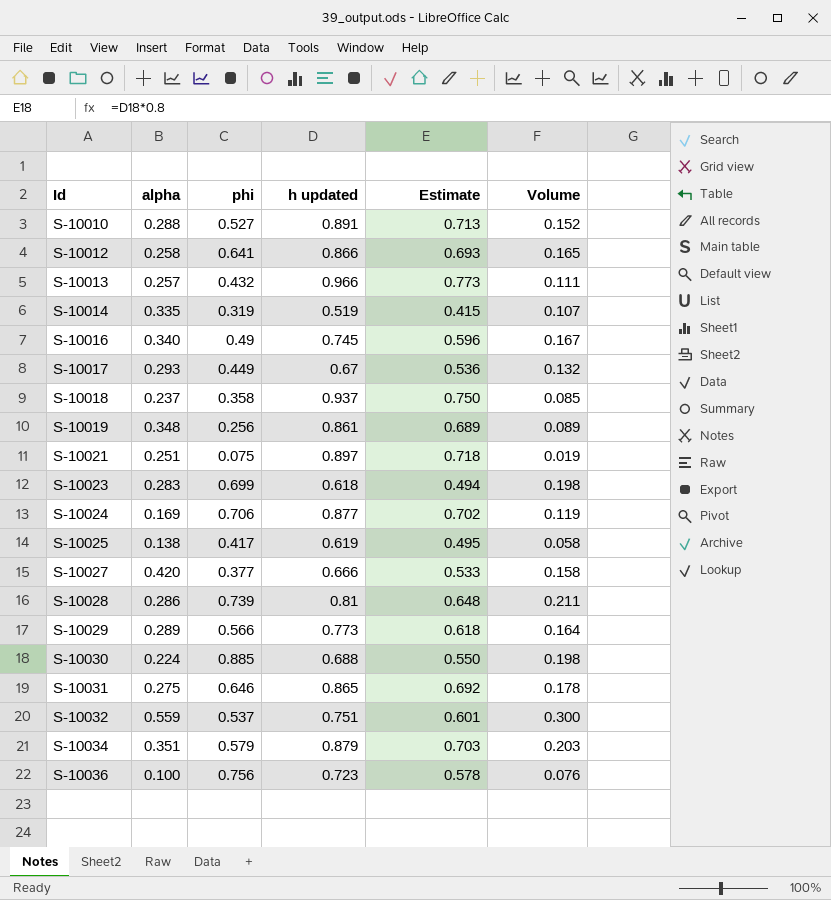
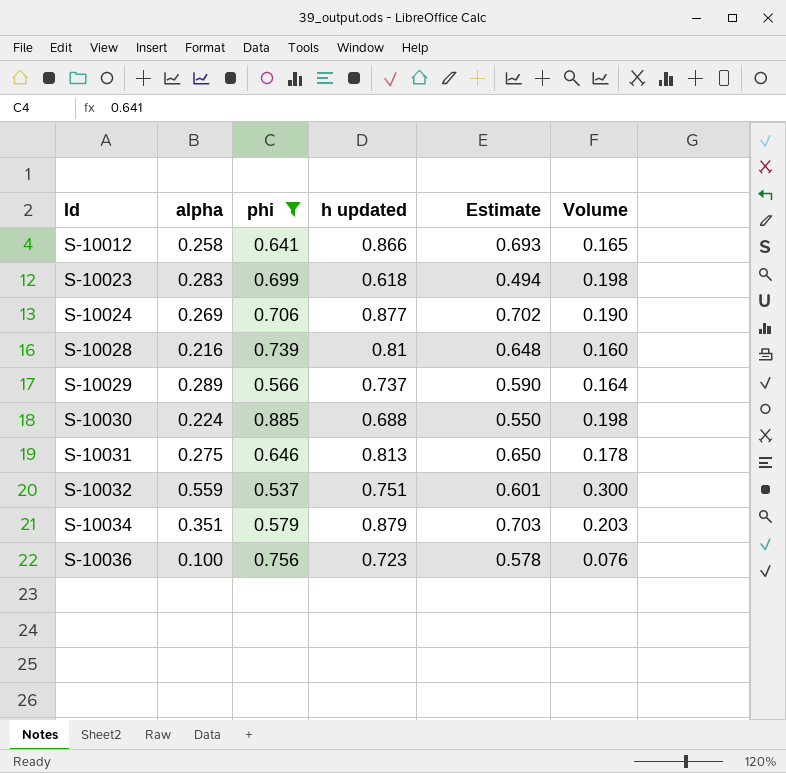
filter: none -> phi >= 0.537
S-10024 | alpha: 0.169 -> 0.269
S-10024 | Volume: 0.119 -> 0.190
S-10028 | alpha: 0.286 -> 0.216
S-10028 | Volume: 0.211 -> 0.160
S-10029 | h updated: 0.773 -> 0.737
S-10029 | Estimate: 0.618 -> 0.590
S-10031 | h updated: 0.865 -> 0.813
S-10031 | Estimate: 0.692 -> 0.650

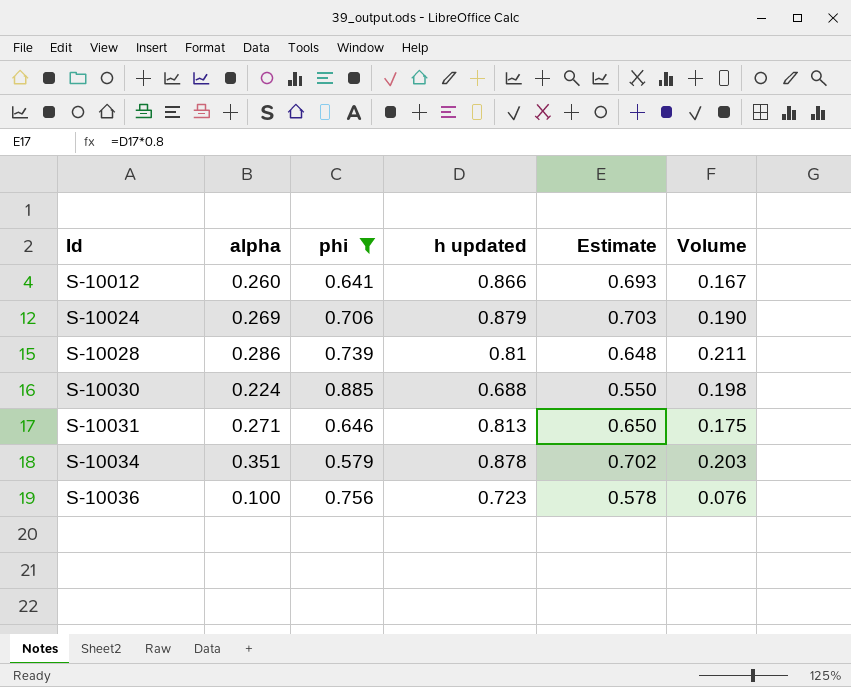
row S-10023: 0.283 | 0.699 | 0.618 | 0.494 | 0.198 -> none
row S-10029: 0.289 | 0.566 | 0.737 | 0.590 | 0.164 -> none
row S-10032: 0.559 | 0.537 | 0.751 | 0.601 | 0.300 -> none
S-10012 | alpha: 0.258 -> 0.260
S-10012 | Volume: 0.165 -> 0.167
S-10024 | h updated: 0.877 -> 0.879
S-10024 | Estimate: 0.702 -> 0.703
S-10028 | alpha: 0.216 -> 0.286
S-10028 | Volume: 0.160 -> 0.211
S-10031 | alpha: 0.275 -> 0.271
S-10031 | Volume: 0.178 -> 0.175
S-10034 | h updated: 0.879 -> 0.878
S-10034 | Estimate: 0.703 -> 0.702

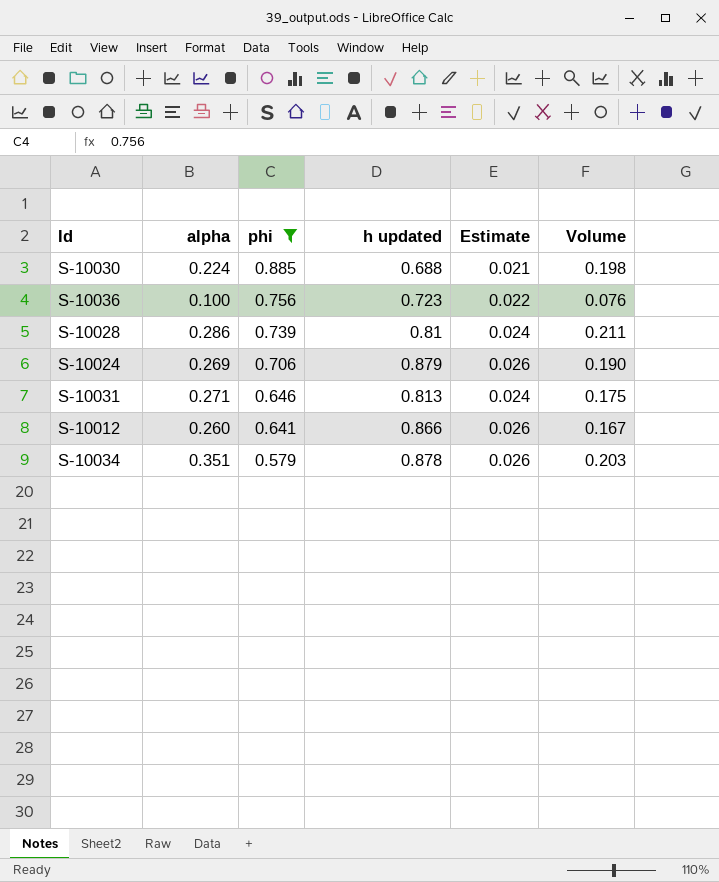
row order: Id ascending -> phi descending
column Estimate | formula: [h updated] * 0.8 -> [h updated] * 0.03

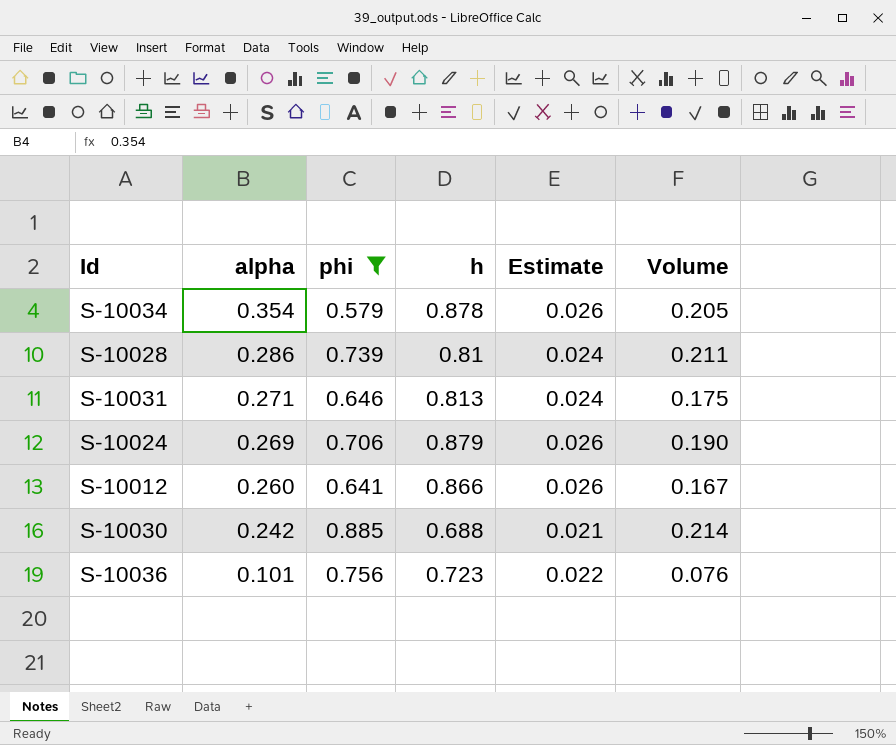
row order: phi descending -> alpha descending
column name: h updated -> h
S-10034 | alpha: 0.351 -> 0.354
S-10034 | Volume: 0.203 -> 0.205
S-10030 | alpha: 0.224 -> 0.242
S-10030 | Volume: 0.198 -> 0.214
S-10036 | alpha: 0.100 -> 0.101

